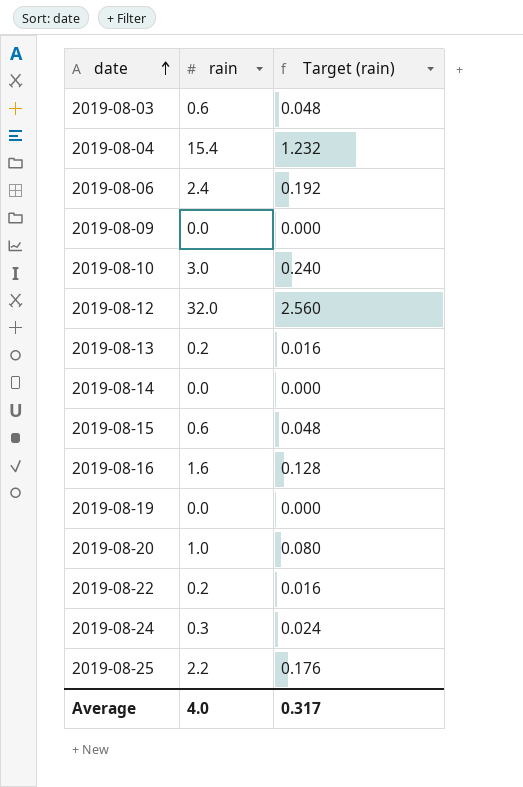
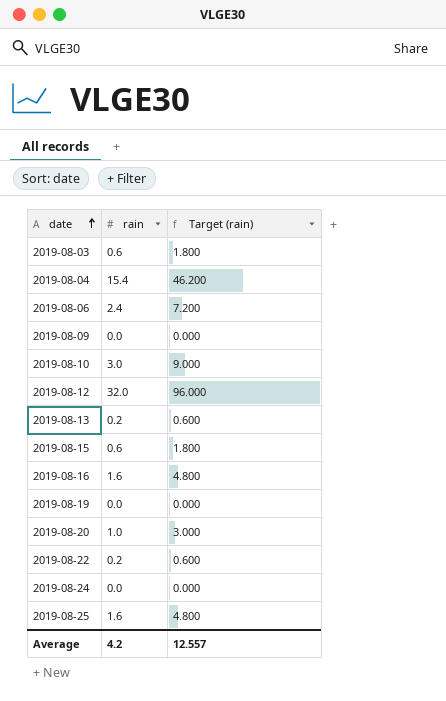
column Target (rain) | formula: [rain] * 0.08 -> [rain] * 3
row 2019-08-14: 0.0 | 0.000 -> none
2019-08-24 | rain: 0.3 -> 0.0
2019-08-25 | rain: 2.2 -> 1.6
Average | rain: 4.0 -> 4.2
Average | Target (rain): 0.317 -> 12.557

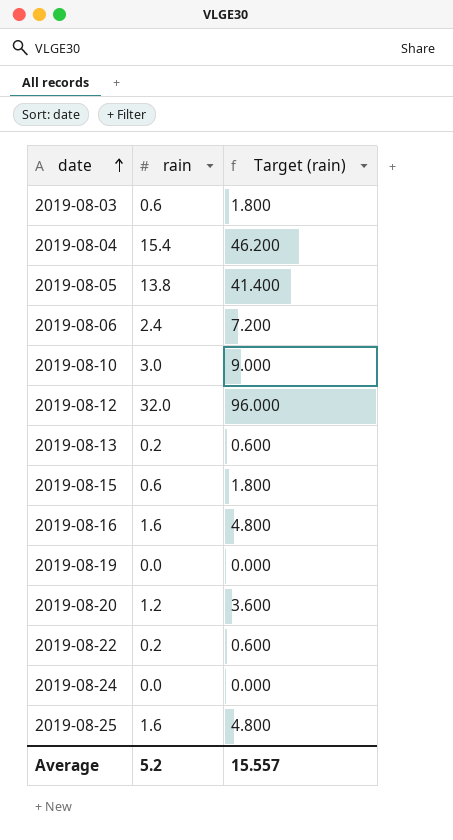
row 2019-08-09: 0.0 | 0.000 -> none
row 2019-08-05: none -> 13.8 | 41.400
2019-08-20 | rain: 1.0 -> 1.2
2019-08-20 | Target (rain): 3.000 -> 3.600
Average | rain: 4.2 -> 5.2
Average | Target (rain): 12.557 -> 15.557

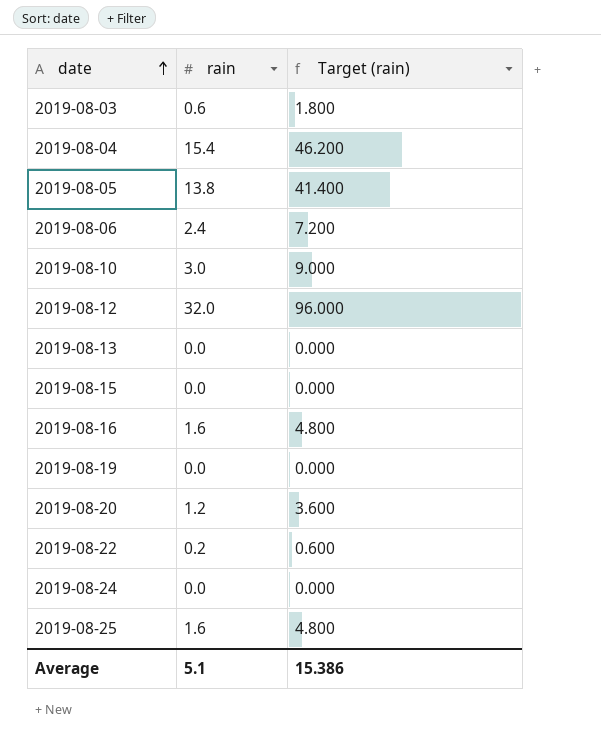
2019-08-13 | rain: 0.2 -> 0.0
2019-08-13 | Target (rain): 0.600 -> 0.000
2019-08-15 | rain: 0.6 -> 0.0
2019-08-15 | Target (rain): 1.800 -> 0.000
Average | rain: 5.2 -> 5.1
Average | Target (rain): 15.557 -> 15.386

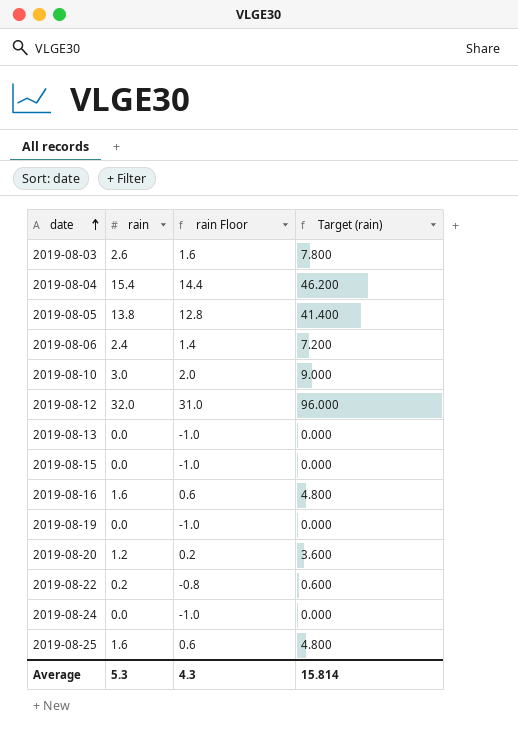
column rain Floor | formula: none -> [rain] - 1
2019-08-03 | rain: 0.6 -> 2.6
2019-08-03 | Target (rain): 1.800 -> 7.800
Average | rain: 5.1 -> 5.3
Average | Target (rain): 15.386 -> 15.814

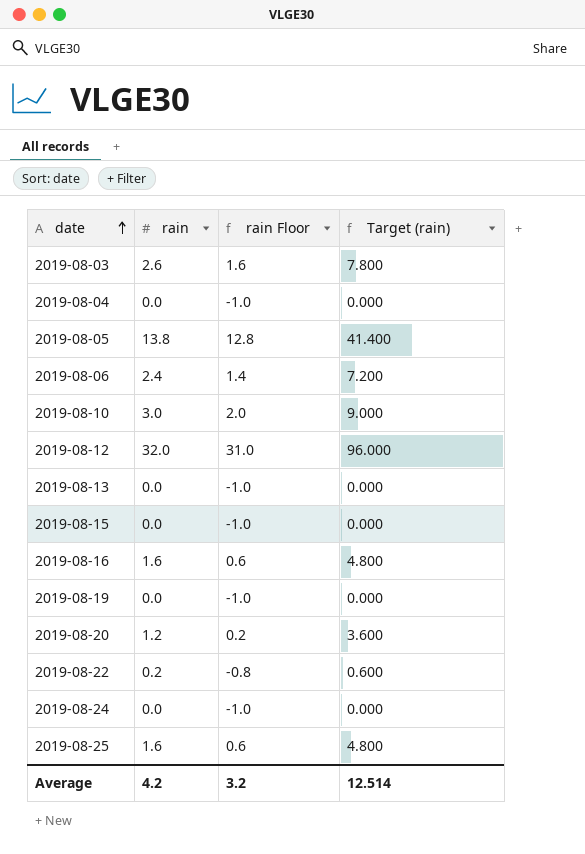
2019-08-04 | rain: 15.4 -> 0.0
2019-08-04 | rain Floor: 14.4 -> -1.0
2019-08-04 | Target (rain): 46.200 -> 0.000
Average | rain: 5.3 -> 4.2
Average | rain Floor: 4.3 -> 3.2
Average | Target (rain): 15.814 -> 12.514

